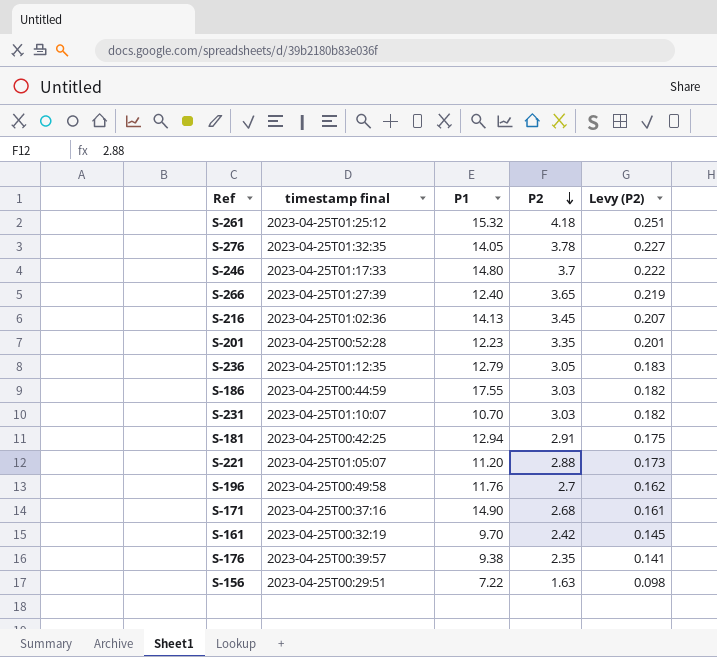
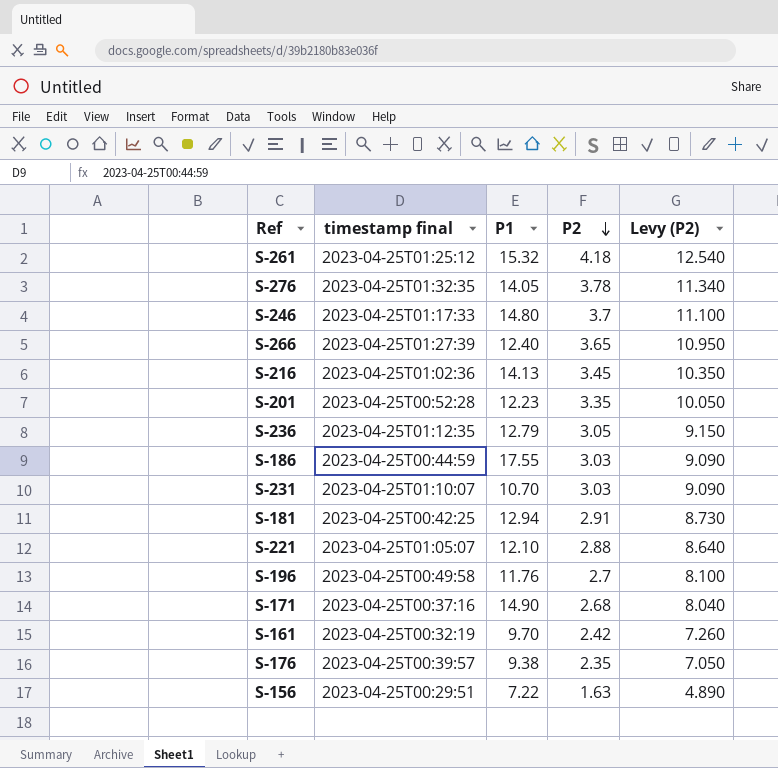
column Levy (P2) | formula: [P2] * 0.06 -> [P2] * 3
S-221 | P1: 11.20 -> 12.10

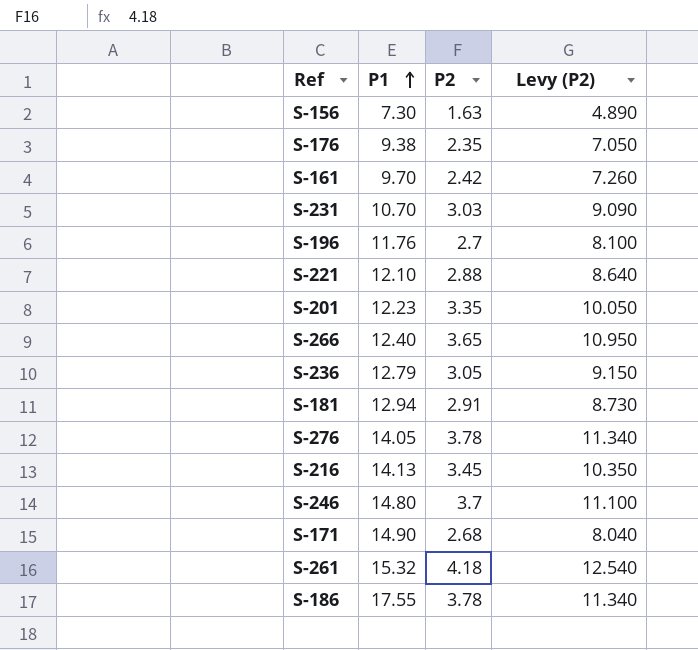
row order: P2 descending -> P1 ascending
column timestamp final | position: 2 -> none
S-156 | P1: 7.22 -> 7.30
S-186 | P2: 3.03 -> 3.78
S-186 | Levy (P2): 9.090 -> 11.340

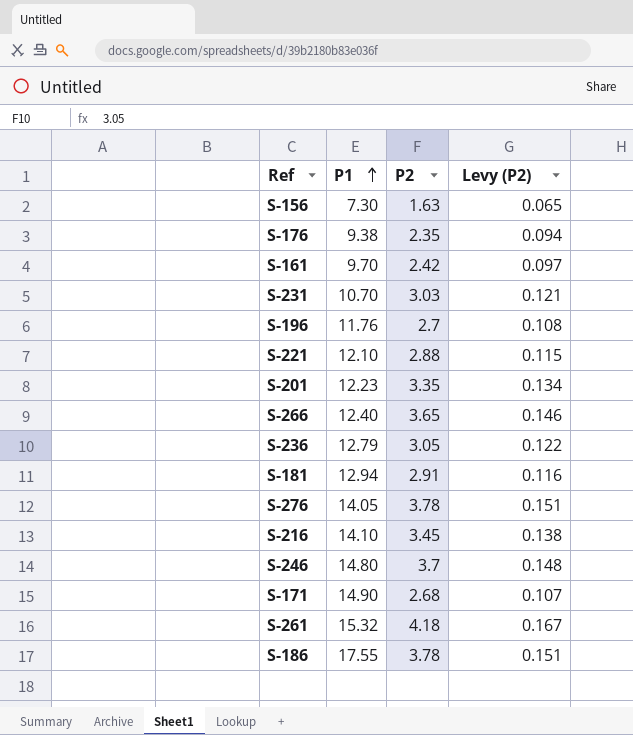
column Levy (P2) | formula: [P2] * 3 -> [P2] * 0.04
S-216 | P1: 14.13 -> 14.10

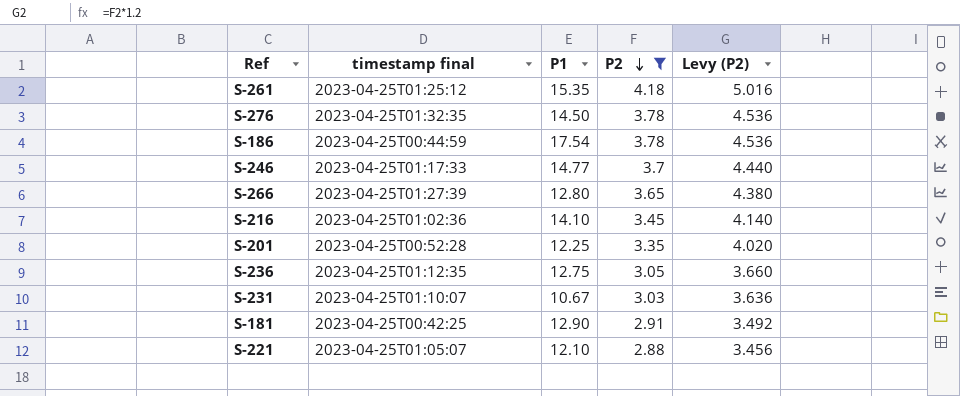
filter: none -> P2 >= 2.88
row order: P1 ascending -> P2 descending
column timestamp final | position: none -> 2
column Levy (P2) | formula: [P2] * 0.04 -> [P2] * 1.2
S-261 | P1: 15.32 -> 15.35
S-276 | P1: 14.05 -> 14.50
S-186 | P1: 17.55 -> 17.54
S-246 | P1: 14.80 -> 14.77
S-266 | P1: 12.40 -> 12.80
S-201 | P1: 12.23 -> 12.25
S-236 | P1: 12.79 -> 12.75
S-231 | P1: 10.70 -> 10.67
S-181 | P1: 12.94 -> 12.90

